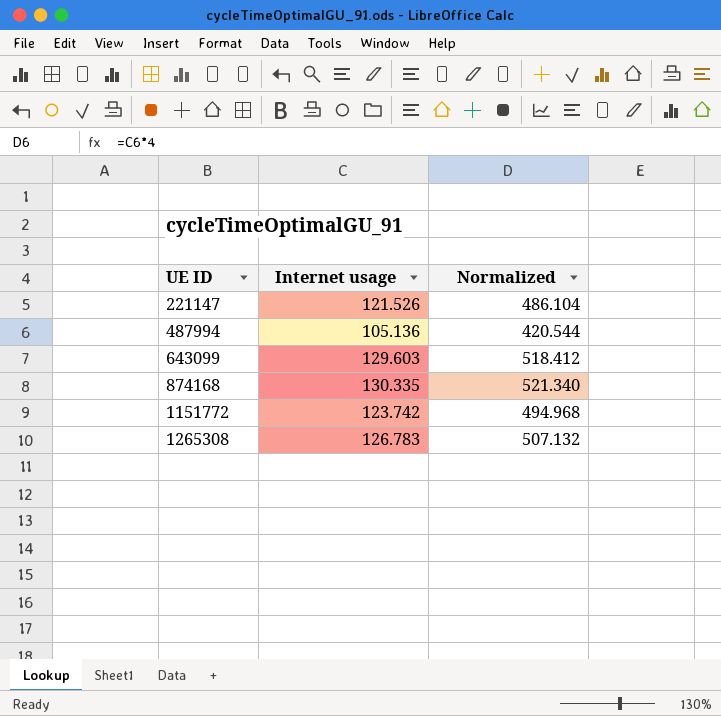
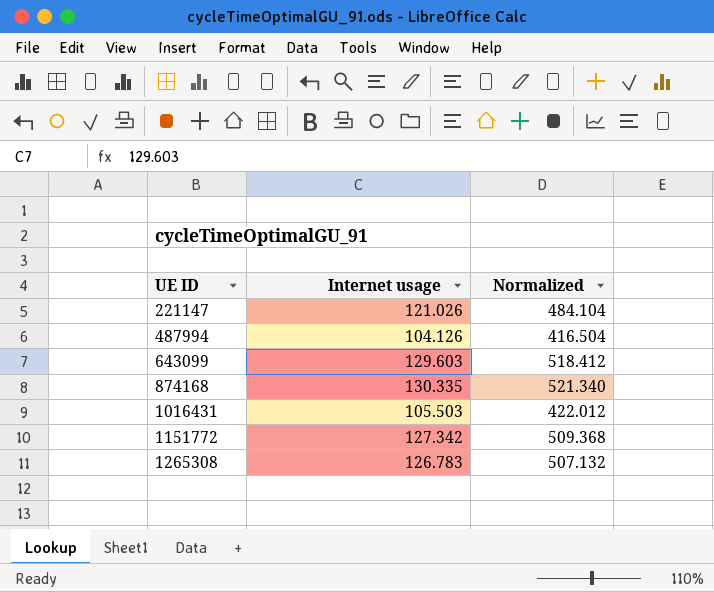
221147 | Internet usage: 121.526 -> 121.026
221147 | Normalized: 486.104 -> 484.104
487994 | Internet usage: 105.136 -> 104.126
487994 | Normalized: 420.544 -> 416.504
row 1016431: none -> 105.503 | 422.012
1151772 | Internet usage: 123.742 -> 127.342
1151772 | Normalized: 494.968 -> 509.368

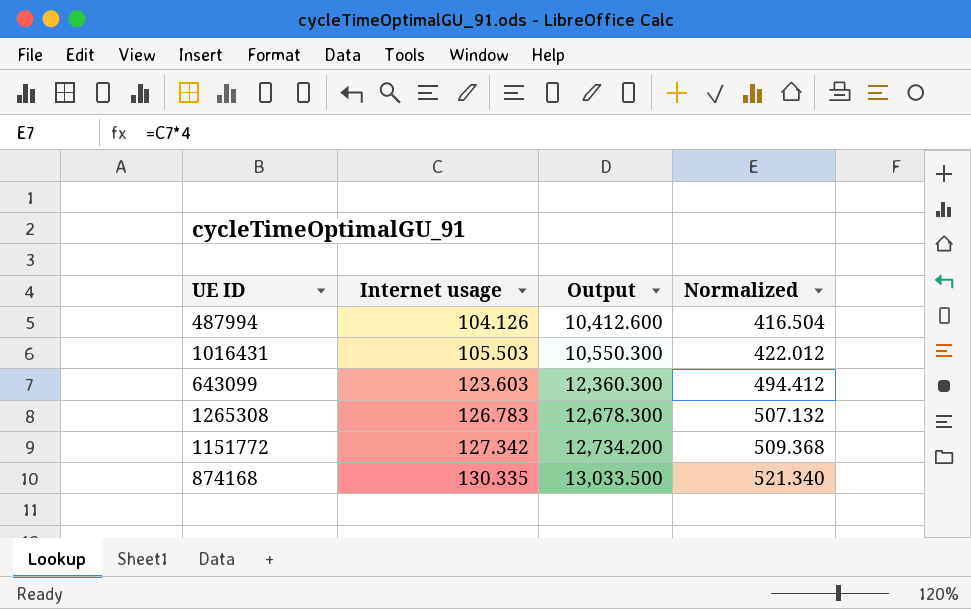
row order: UE ID ascending -> Internet usage ascending
column Output | formula: none -> [Internet usage] * 100
row 221147: 121.026 | 484.104 -> none
643099 | Internet usage: 129.603 -> 123.603
643099 | Normalized: 518.412 -> 494.412

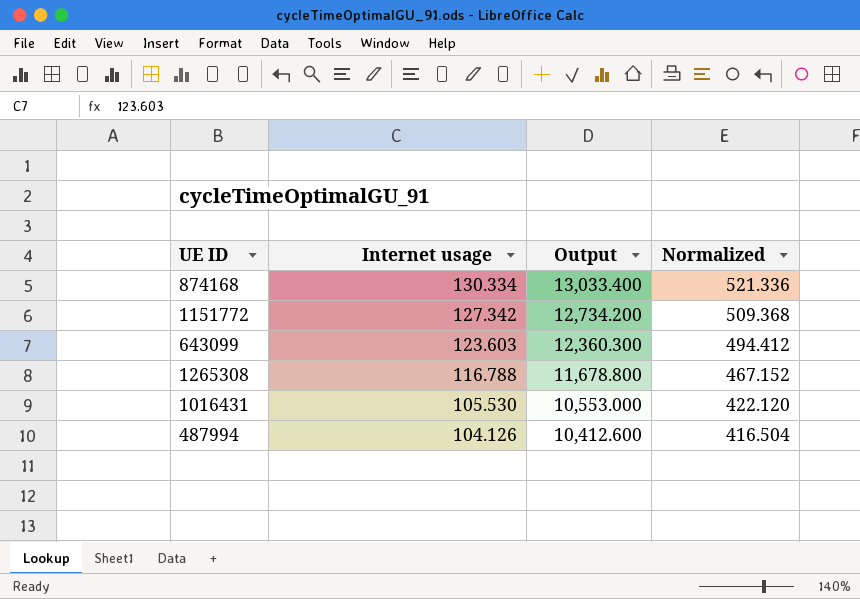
row order: Internet usage ascending -> Internet usage descending
874168 | Internet usage: 130.335 -> 130.334
874168 | Output: 13,033.500 -> 13,033.400
874168 | Normalized: 521.340 -> 521.336
1265308 | Internet usage: 126.783 -> 116.788
1265308 | Output: 12,678.300 -> 11,678.800
1265308 | Normalized: 507.132 -> 467.152
1016431 | Internet usage: 105.503 -> 105.530
1016431 | Output: 10,550.300 -> 10,553.000
1016431 | Normalized: 422.012 -> 422.120

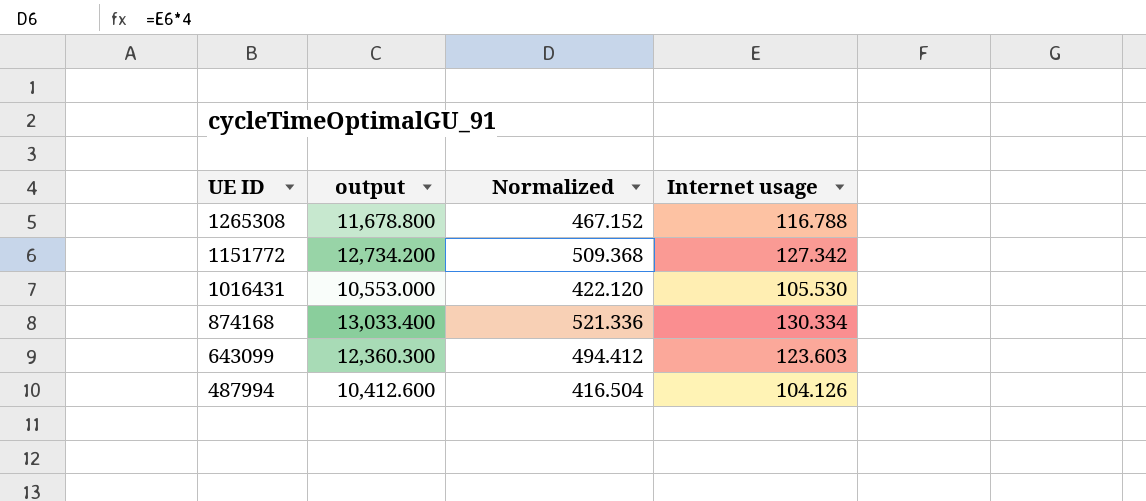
row order: Internet usage descending -> UE ID descending
column name: Output -> output
column Internet usage | position: 2 -> 4

